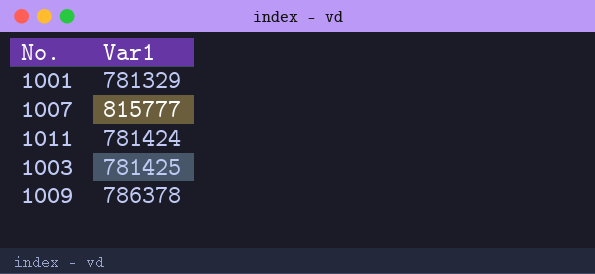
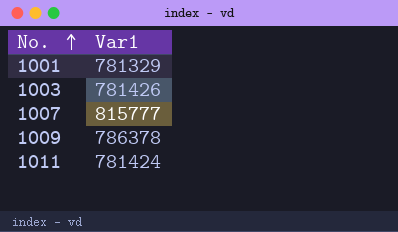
row order: none -> No. ascending
1003 | Var1: 781425 -> 781426

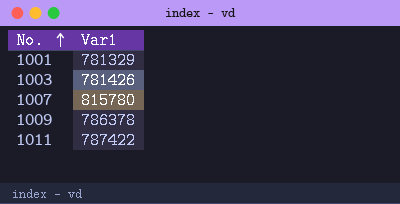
1007 | Var1: 815777 -> 815780
1011 | Var1: 781424 -> 787422

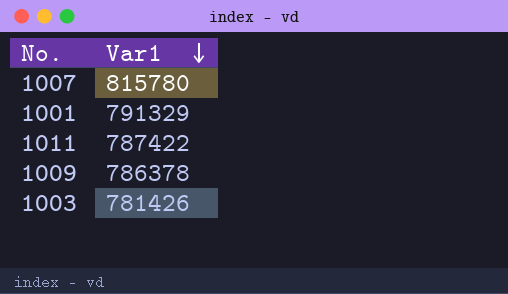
row order: No. ascending -> Var1 descending
1001 | Var1: 781329 -> 791329

